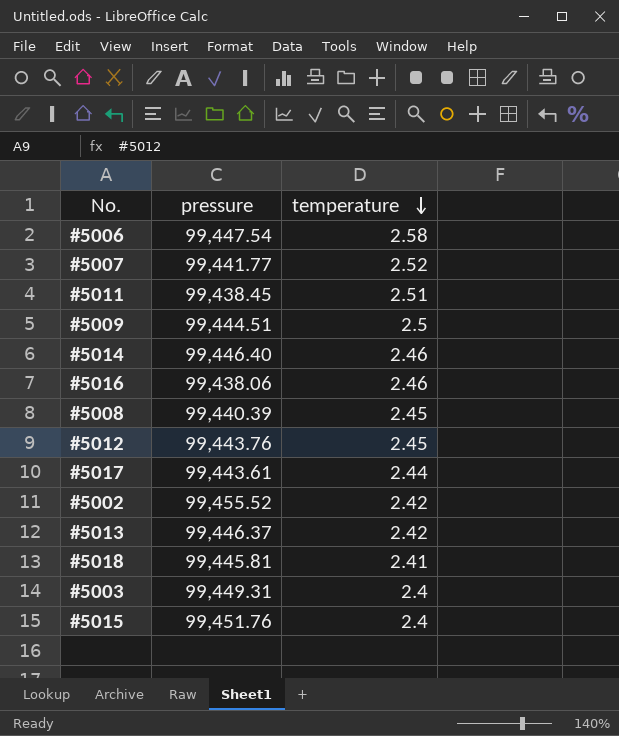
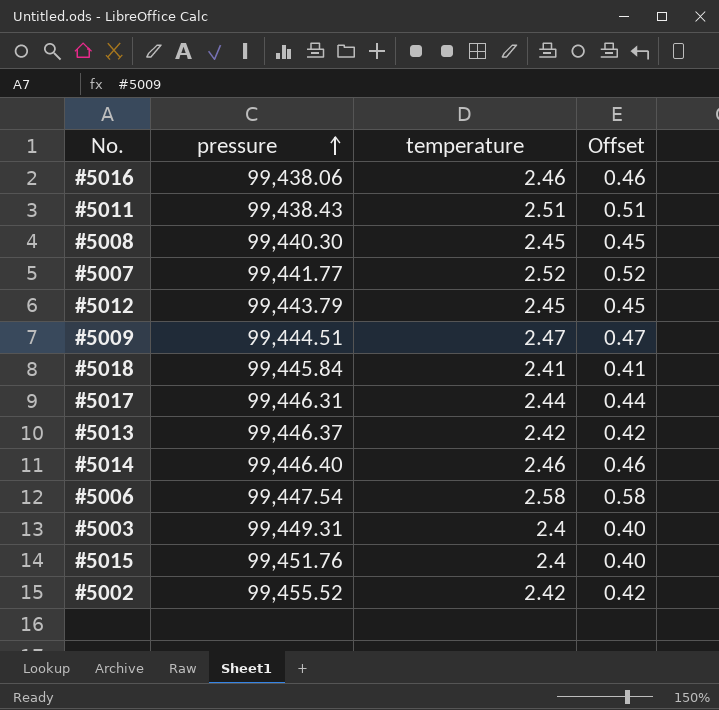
row order: temperature descending -> pressure ascending
column Offset | formula: none -> [temperature] - 2
#5011 | pressure: 99,438.45 -> 99,438.43
#5008 | pressure: 99,440.39 -> 99,440.30
#5012 | pressure: 99,443.76 -> 99,443.79
#5009 | temperature: 2.5 -> 2.47
#5018 | pressure: 99,445.81 -> 99,445.84
#5017 | pressure: 99,443.61 -> 99,446.31

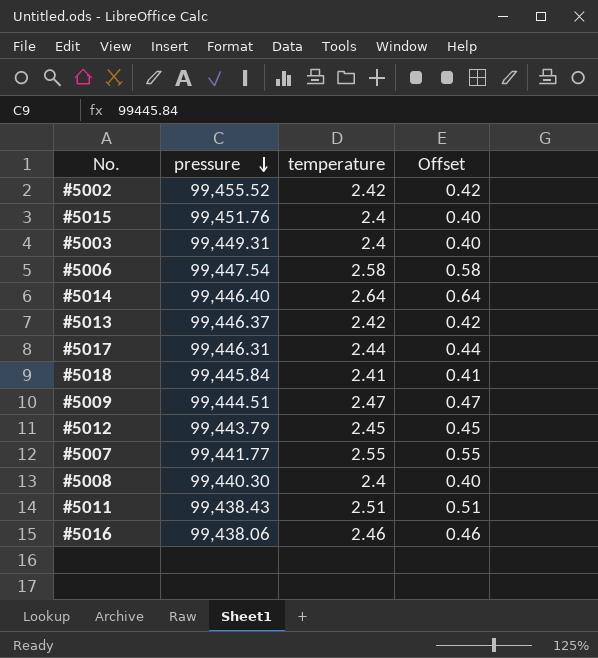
row order: pressure ascending -> pressure descending
#5014 | temperature: 2.46 -> 2.64
#5014 | Offset: 0.46 -> 0.64
#5007 | temperature: 2.52 -> 2.55
#5007 | Offset: 0.52 -> 0.55
#5008 | temperature: 2.45 -> 2.4
#5008 | Offset: 0.45 -> 0.40

